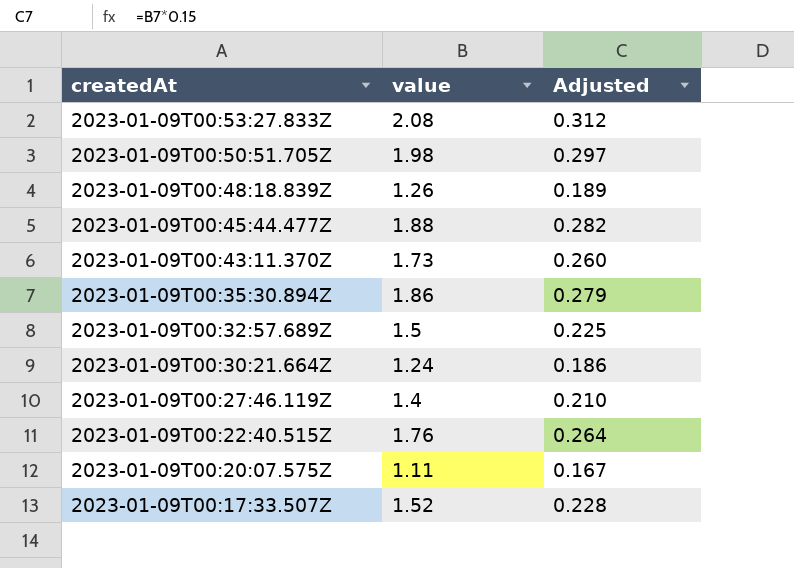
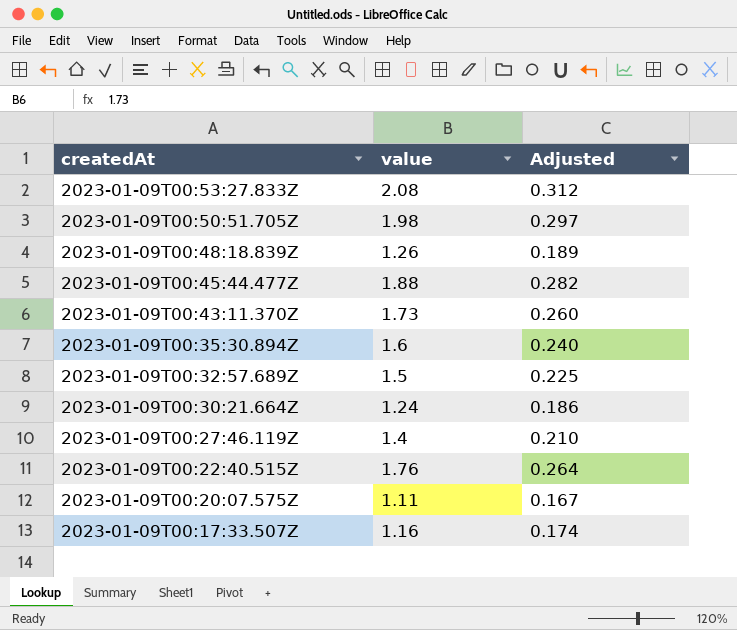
2023-01-09T00:35:30.894Z | value: 1.86 -> 1.6
2023-01-09T00:35:30.894Z | Adjusted: 0.279 -> 0.240
2023-01-09T00:17:33.507Z | value: 1.52 -> 1.16
2023-01-09T00:17:33.507Z | Adjusted: 0.228 -> 0.174

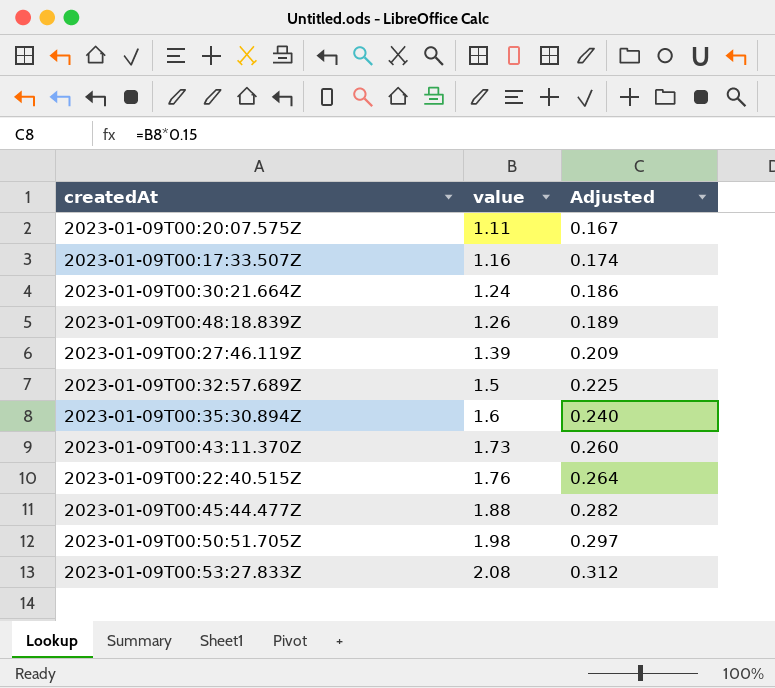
row order: createdAt descending -> value ascending
2023-01-09T00:27:46.119Z | value: 1.4 -> 1.39
2023-01-09T00:27:46.119Z | Adjusted: 0.210 -> 0.209

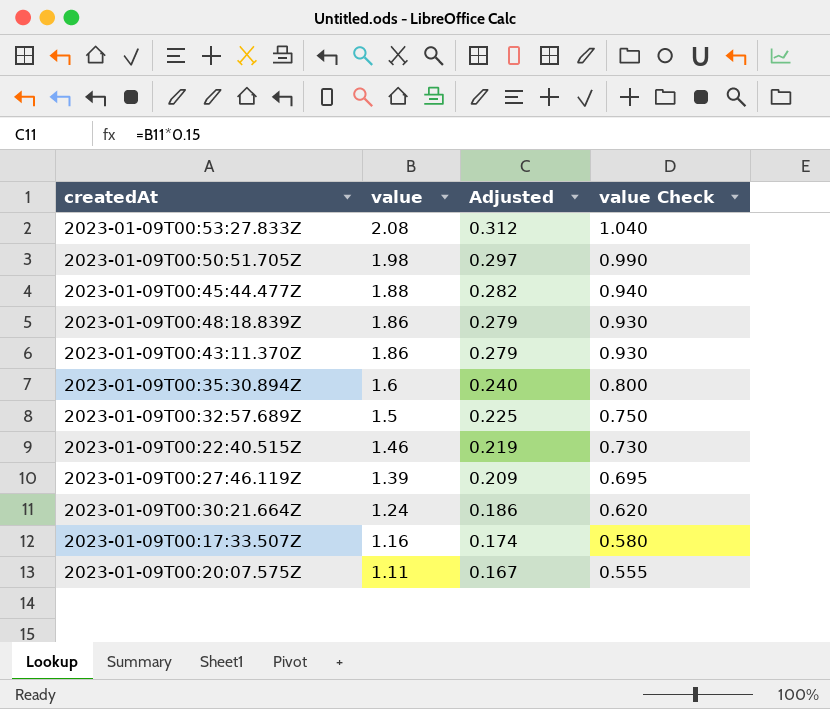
row order: value ascending -> value descending
column value Check | formula: none -> [value] * 0.5
2023-01-09T00:48:18.839Z | value: 1.26 -> 1.86
2023-01-09T00:48:18.839Z | Adjusted: 0.189 -> 0.279
2023-01-09T00:43:11.370Z | value: 1.73 -> 1.86
2023-01-09T00:43:11.370Z | Adjusted: 0.260 -> 0.279
2023-01-09T00:22:40.515Z | value: 1.76 -> 1.46
2023-01-09T00:22:40.515Z | Adjusted: 0.264 -> 0.219

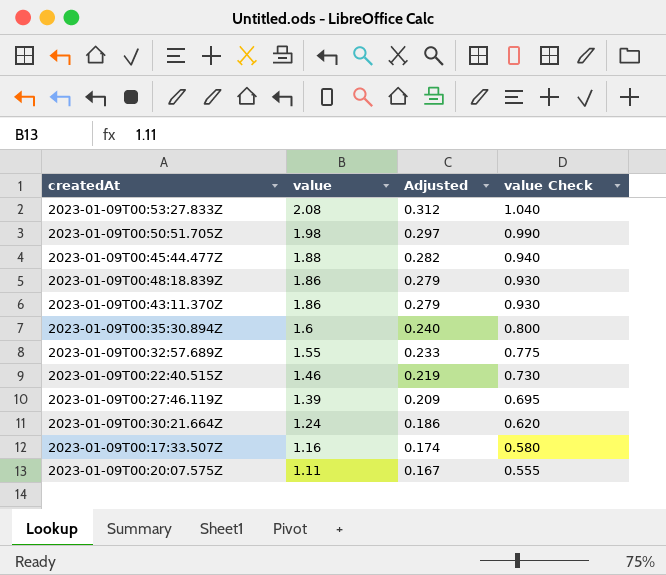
2023-01-09T00:32:57.689Z | value: 1.5 -> 1.55
2023-01-09T00:32:57.689Z | Adjusted: 0.225 -> 0.233
2023-01-09T00:32:57.689Z | value Check: 0.750 -> 0.775

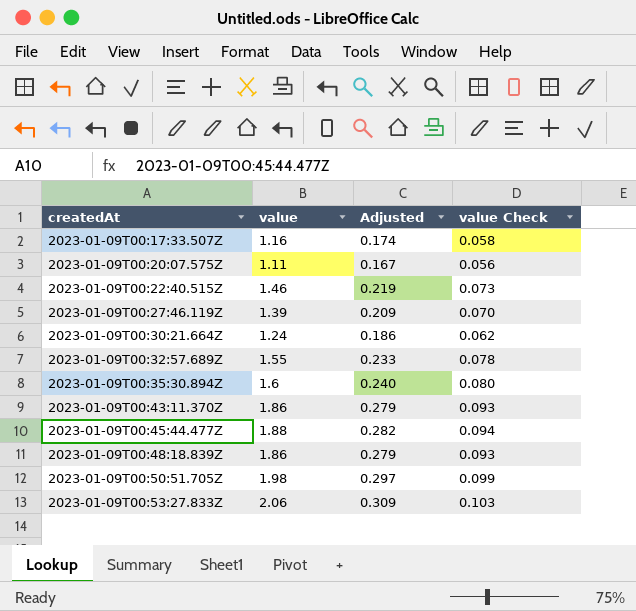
row order: value descending -> createdAt ascending
column value Check | formula: [value] * 0.5 -> [value] * 0.05
2023-01-09T00:53:27.833Z | value: 2.08 -> 2.06
2023-01-09T00:53:27.833Z | Adjusted: 0.312 -> 0.309

